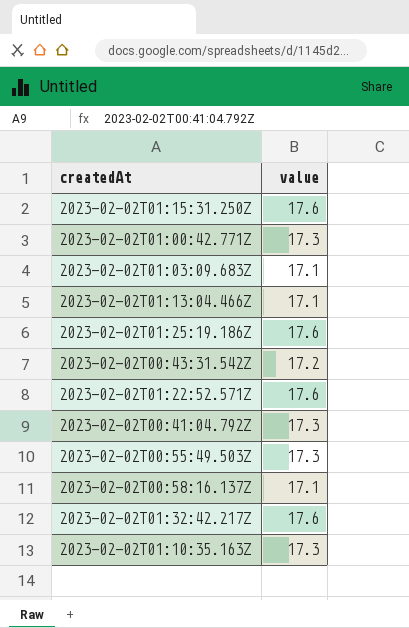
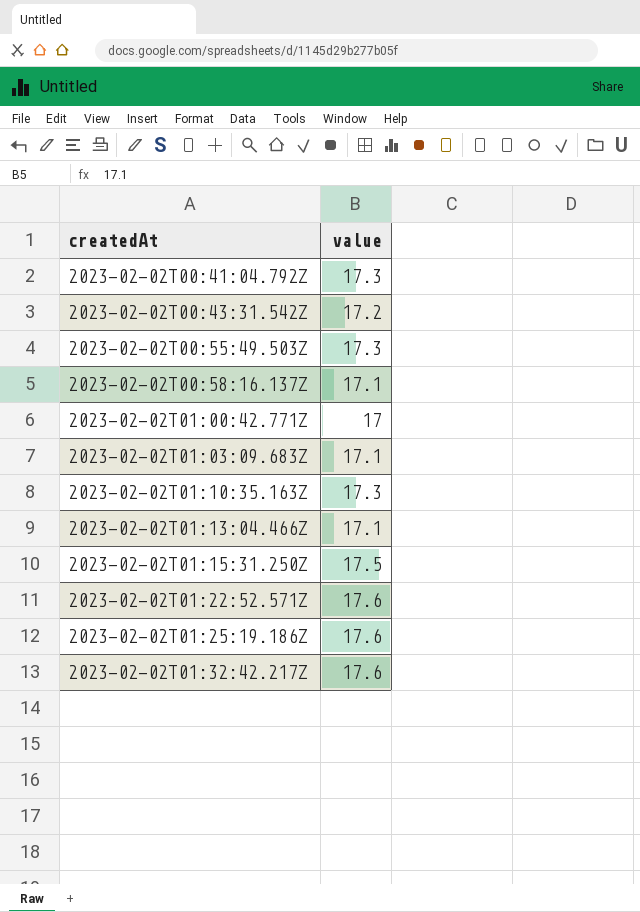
row order: none -> createdAt ascending
2023-02-02T01:00:42.771Z | value: 17.3 -> 17
2023-02-02T01:15:31.250Z | value: 17.6 -> 17.5

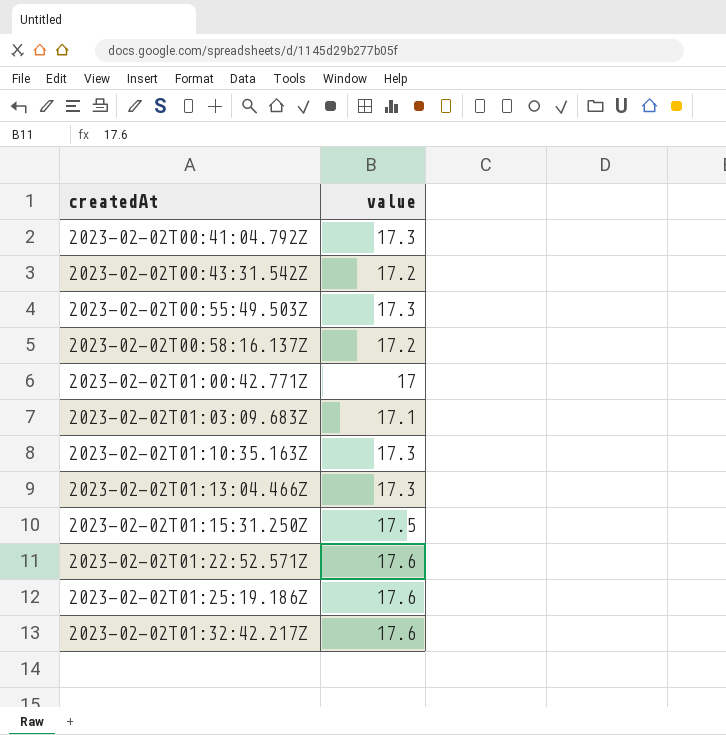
2023-02-02T00:58:16.137Z | value: 17.1 -> 17.2
2023-02-02T01:13:04.466Z | value: 17.1 -> 17.3

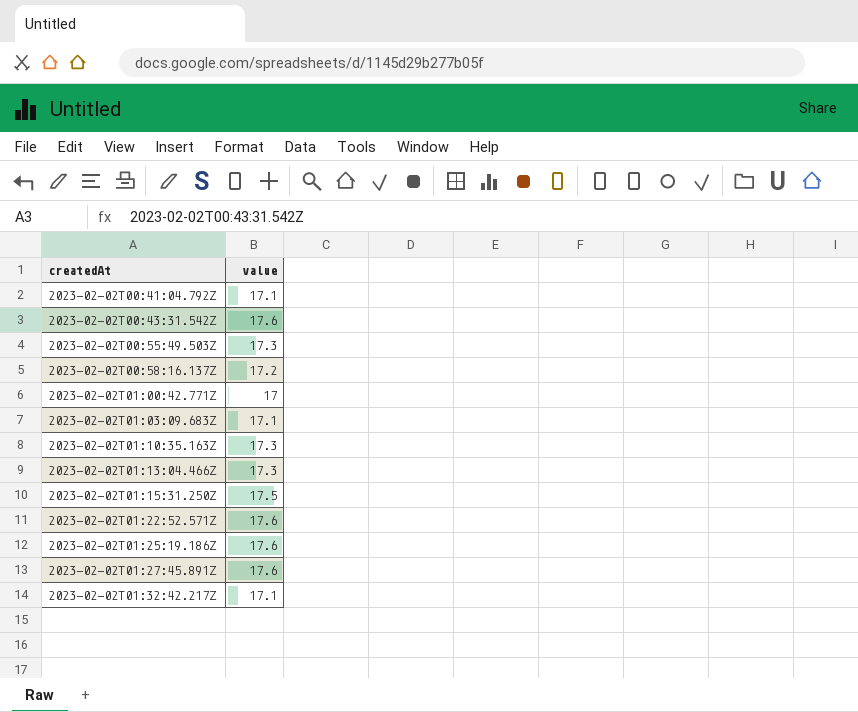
2023-02-02T00:41:04.792Z | value: 17.3 -> 17.1
2023-02-02T00:43:31.542Z | value: 17.2 -> 17.6
row 2023-02-02T01:27:45.891Z: none -> 17.6
2023-02-02T01:32:42.217Z | value: 17.6 -> 17.1

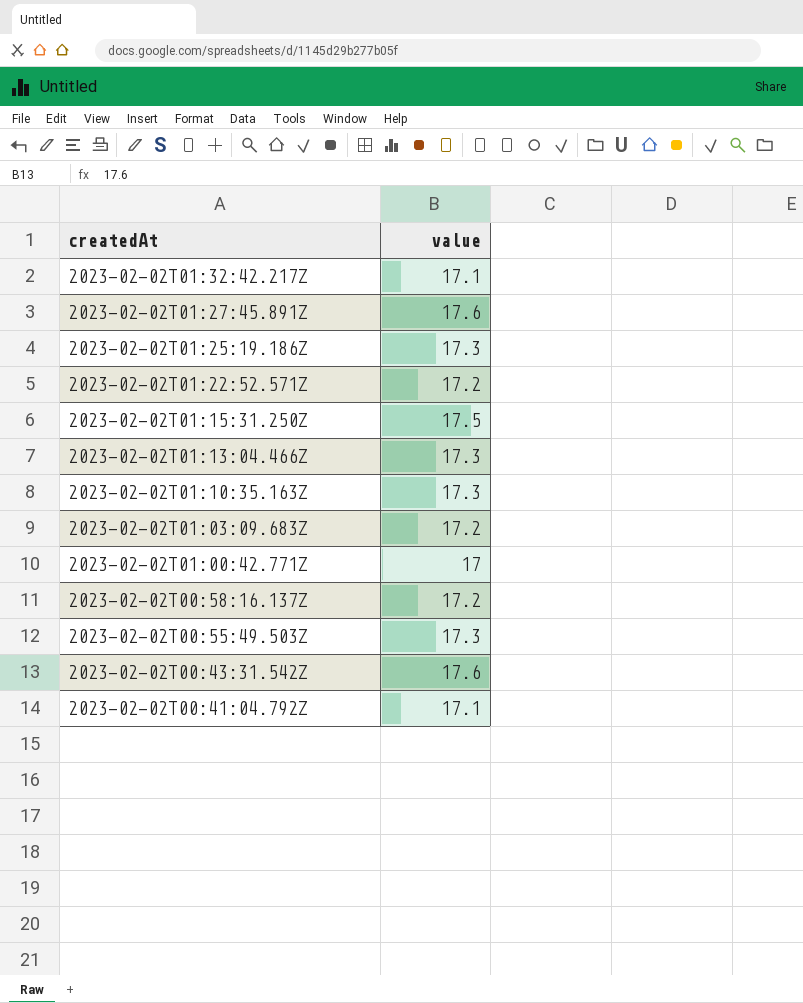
row order: createdAt ascending -> createdAt descending
2023-02-02T01:25:19.186Z | value: 17.6 -> 17.3
2023-02-02T01:22:52.571Z | value: 17.6 -> 17.2
2023-02-02T01:03:09.683Z | value: 17.1 -> 17.2

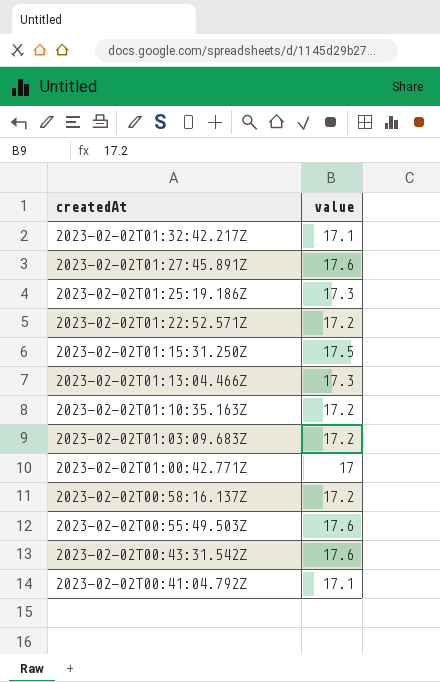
2023-02-02T01:10:35.163Z | value: 17.3 -> 17.2
2023-02-02T00:55:49.503Z | value: 17.3 -> 17.6

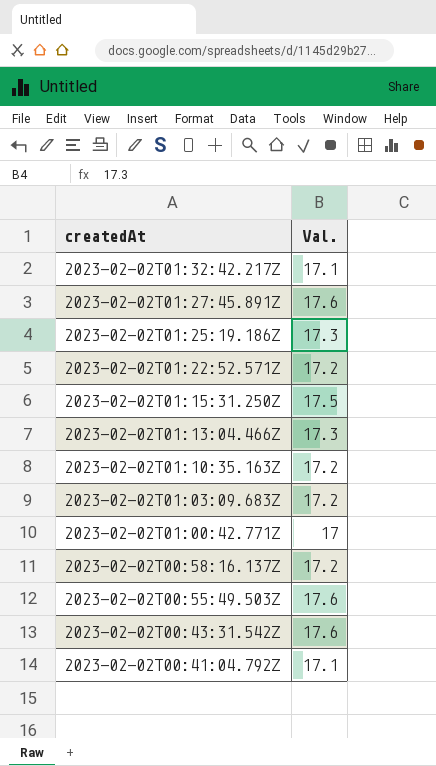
column name: value -> Val.

